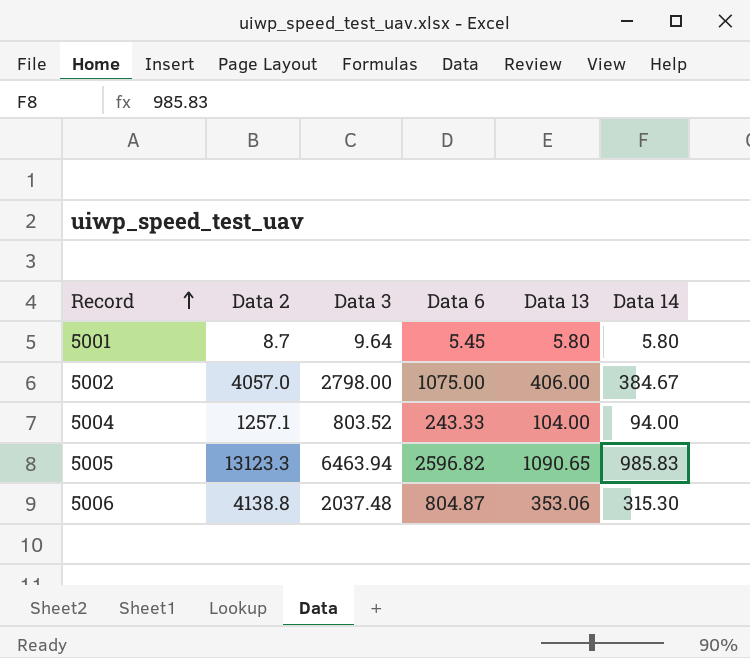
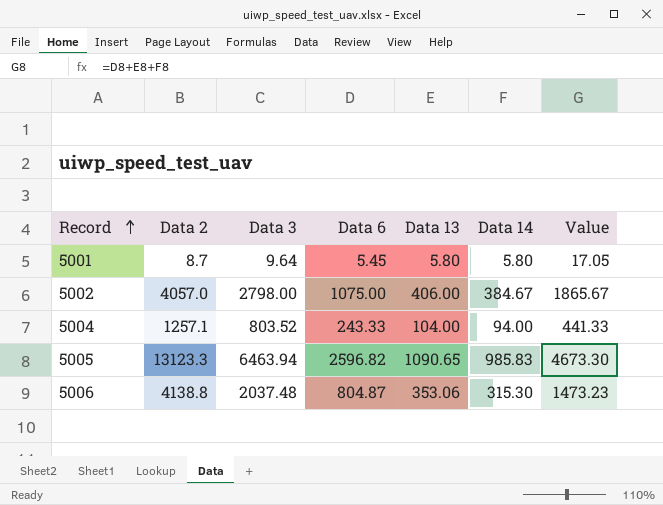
column Value | formula: none -> [Data 6] + [Data 13] + [Data 14]

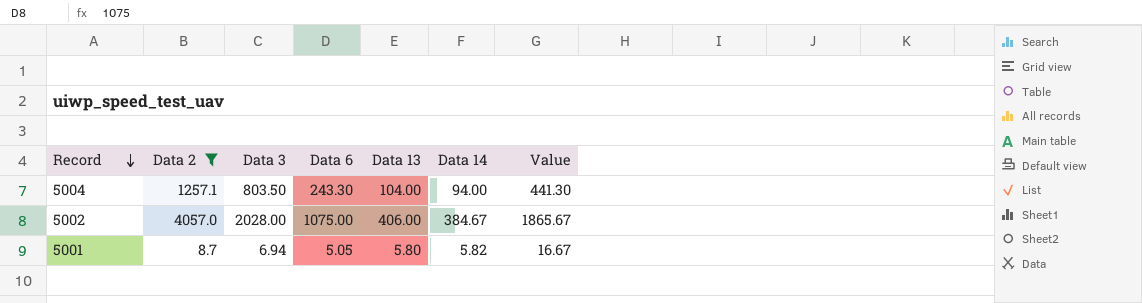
filter: none -> Data 2 <= 4057.0
row order: Record ascending -> Record descending
5004 | Data 3: 803.52 -> 803.50
5004 | Data 6: 243.33 -> 243.30
5004 | Value: 441.33 -> 441.30
5002 | Data 3: 2798.00 -> 2028.00
5001 | Data 3: 9.64 -> 6.94
5001 | Data 6: 5.45 -> 5.05
5001 | Data 14: 5.80 -> 5.82
5001 | Value: 17.05 -> 16.67

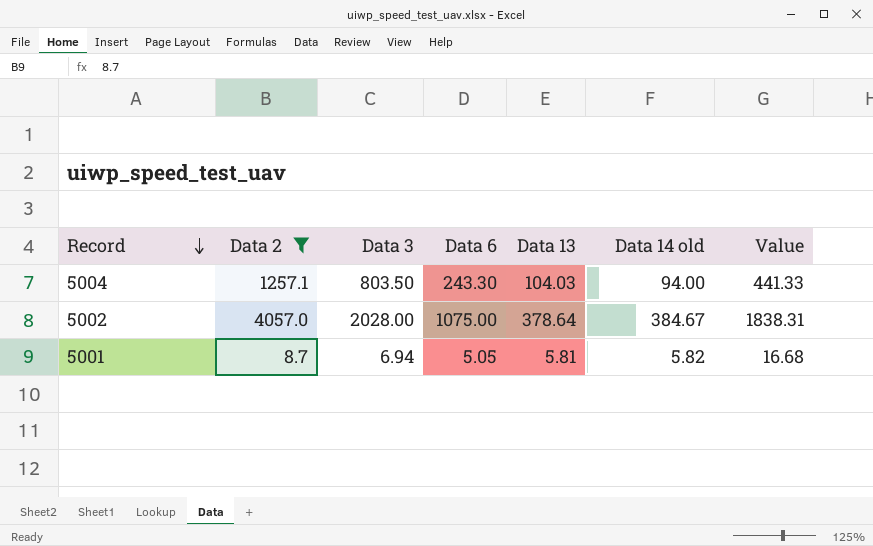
column name: Data 14 -> Data 14 old
5004 | Data 13: 104.00 -> 104.03
5004 | Value: 441.30 -> 441.33
5002 | Data 13: 406.00 -> 378.64
5002 | Value: 1865.67 -> 1838.31
5001 | Data 13: 5.80 -> 5.81
5001 | Value: 16.67 -> 16.68

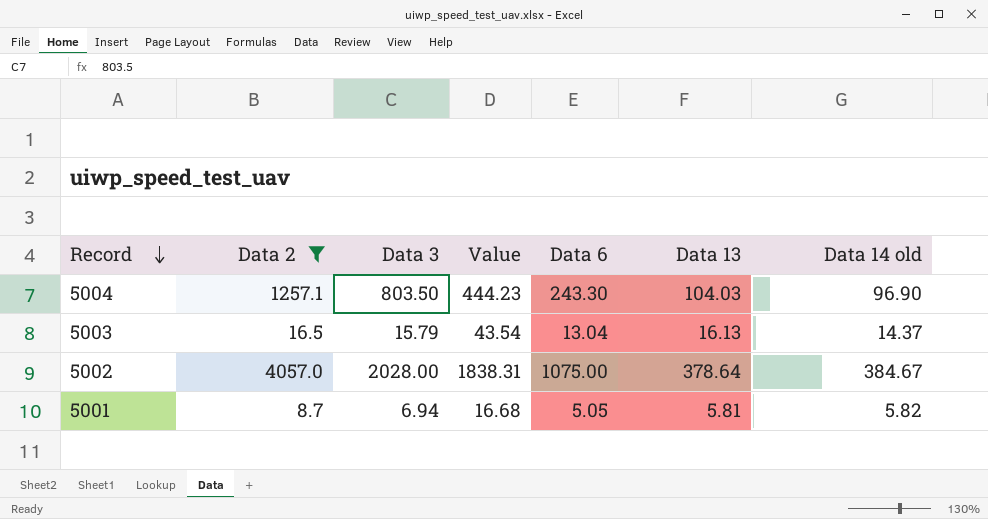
column Value | position: 7 -> 4
5004 | Value: 441.33 -> 444.23
5004 | Data 14 old: 94.00 -> 96.90
row 5003: none -> 16.5 | 15.79 | 43.54 | 13.04 | 16.13 | 14.37

